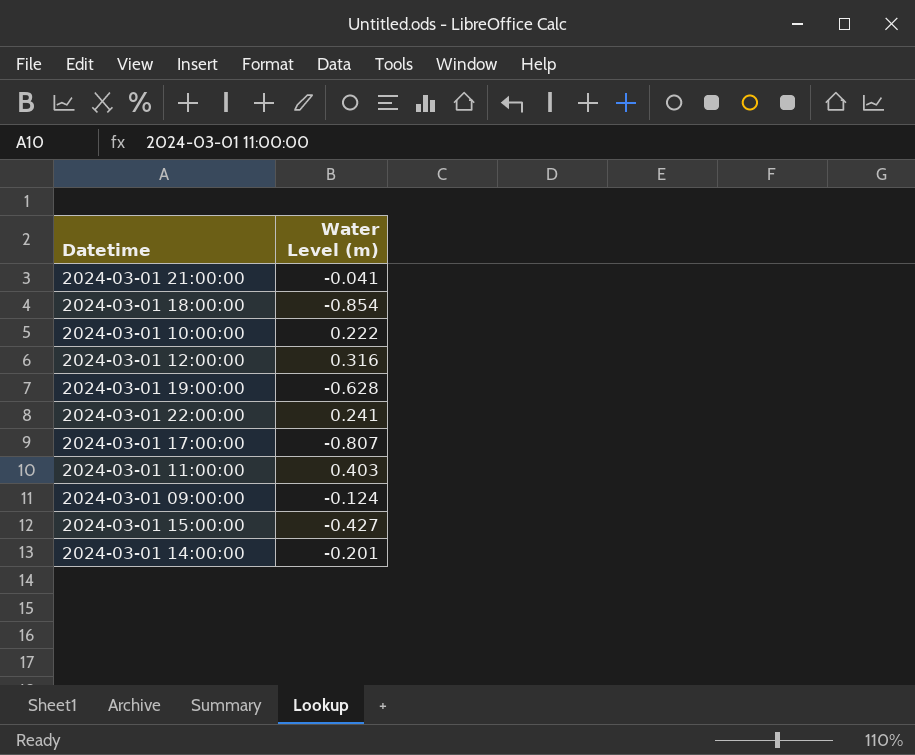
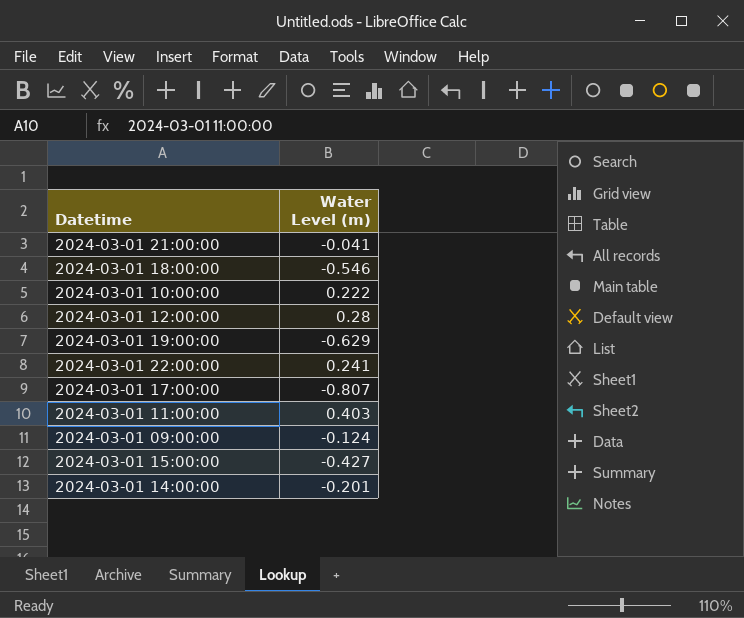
2024-03-01 18:00:00 | Water Level (m): -0.854 -> -0.546
2024-03-01 12:00:00 | Water Level (m): 0.316 -> 0.28
2024-03-01 19:00:00 | Water Level (m): -0.628 -> -0.629

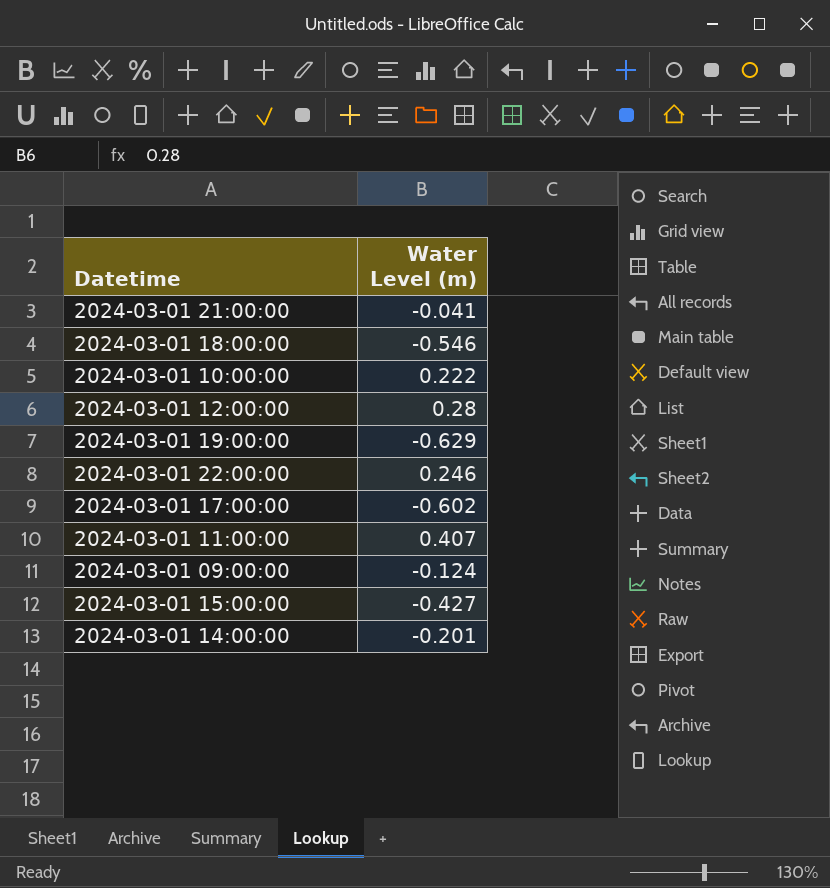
2024-03-01 22:00:00 | Water Level (m): 0.241 -> 0.246
2024-03-01 17:00:00 | Water Level (m): -0.807 -> -0.602
2024-03-01 11:00:00 | Water Level (m): 0.403 -> 0.407

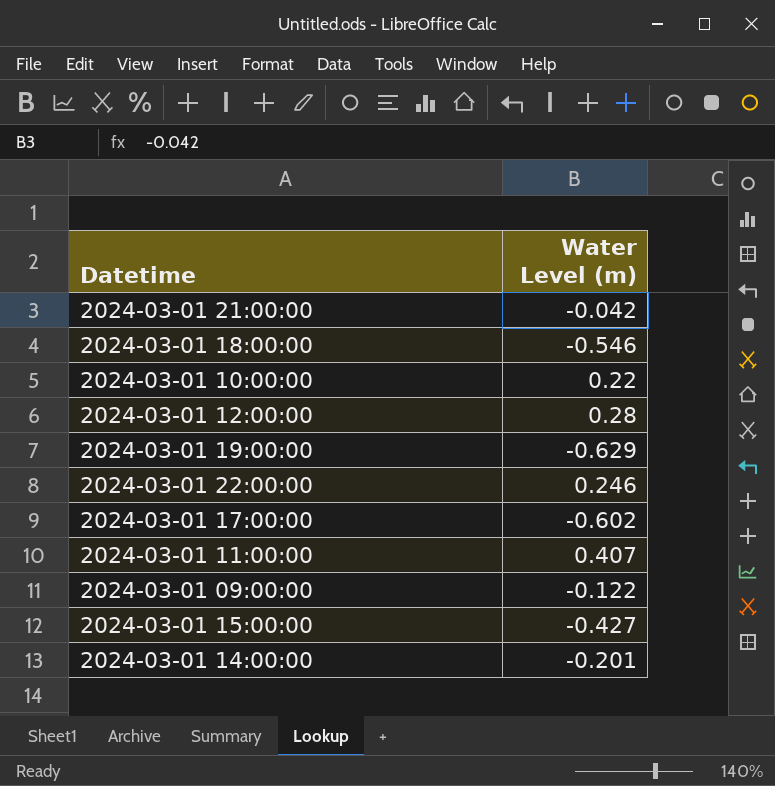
2024-03-01 21:00:00 | Water Level (m): -0.041 -> -0.042
2024-03-01 10:00:00 | Water Level (m): 0.222 -> 0.22
2024-03-01 09:00:00 | Water Level (m): -0.124 -> -0.122

